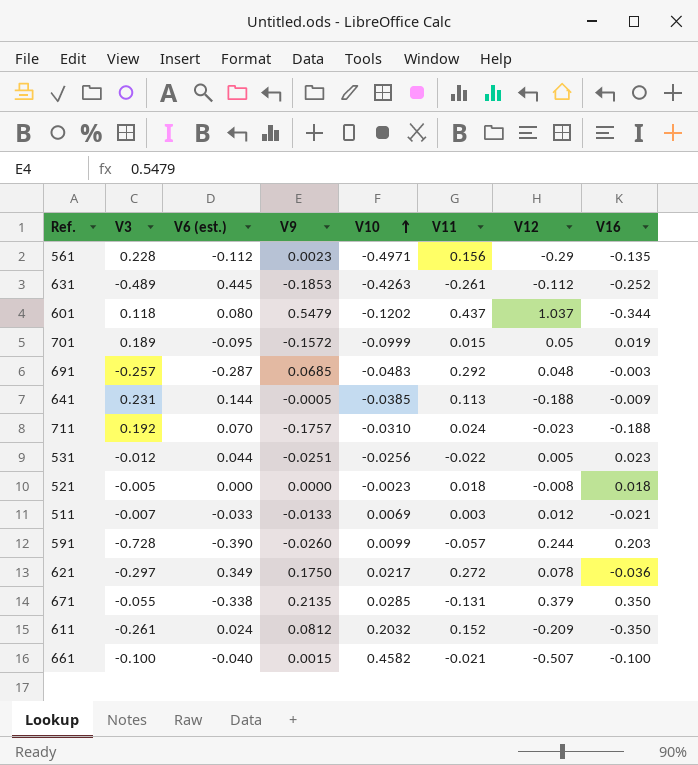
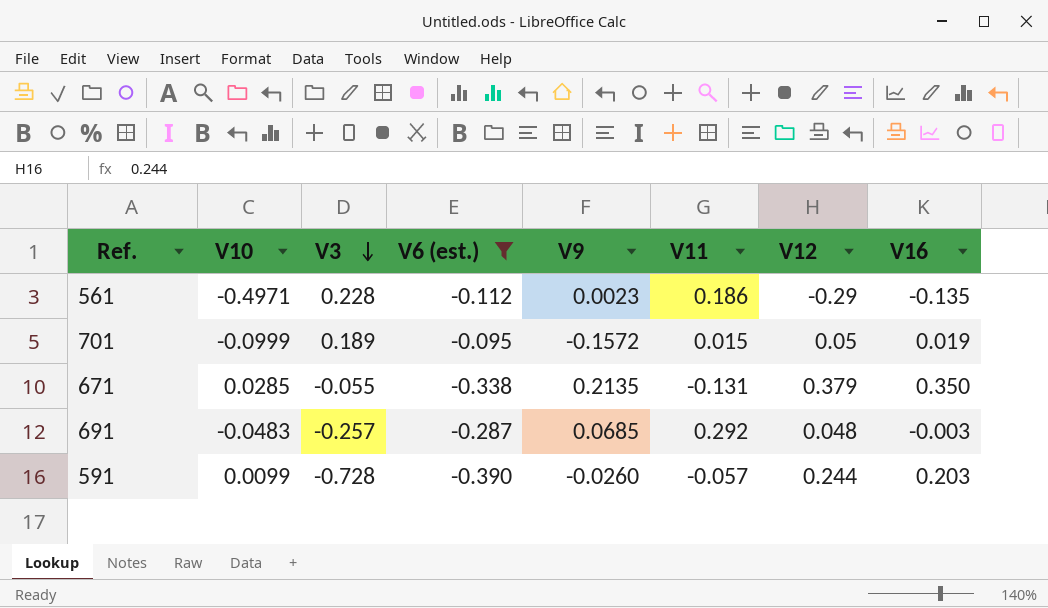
filter: none -> V6 (est.) <= -0.095
row order: V10 ascending -> V3 descending
column V10 | position: 5 -> 2
561 | V11: 0.156 -> 0.186

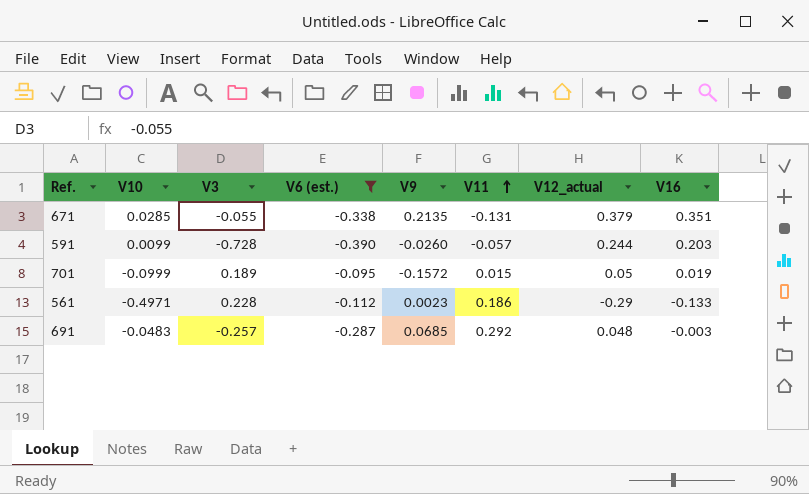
row order: V3 descending -> V11 ascending
column name: V12 -> V12_actual
671 | V16: 0.350 -> 0.351
561 | V16: -0.135 -> -0.133

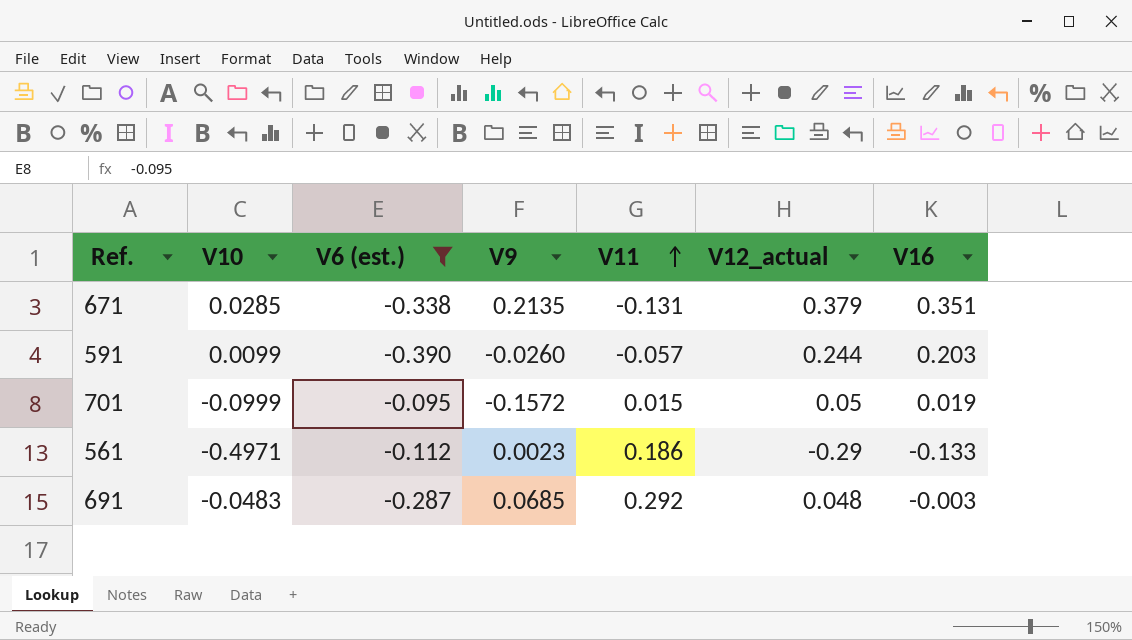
column V3 | position: 3 -> none

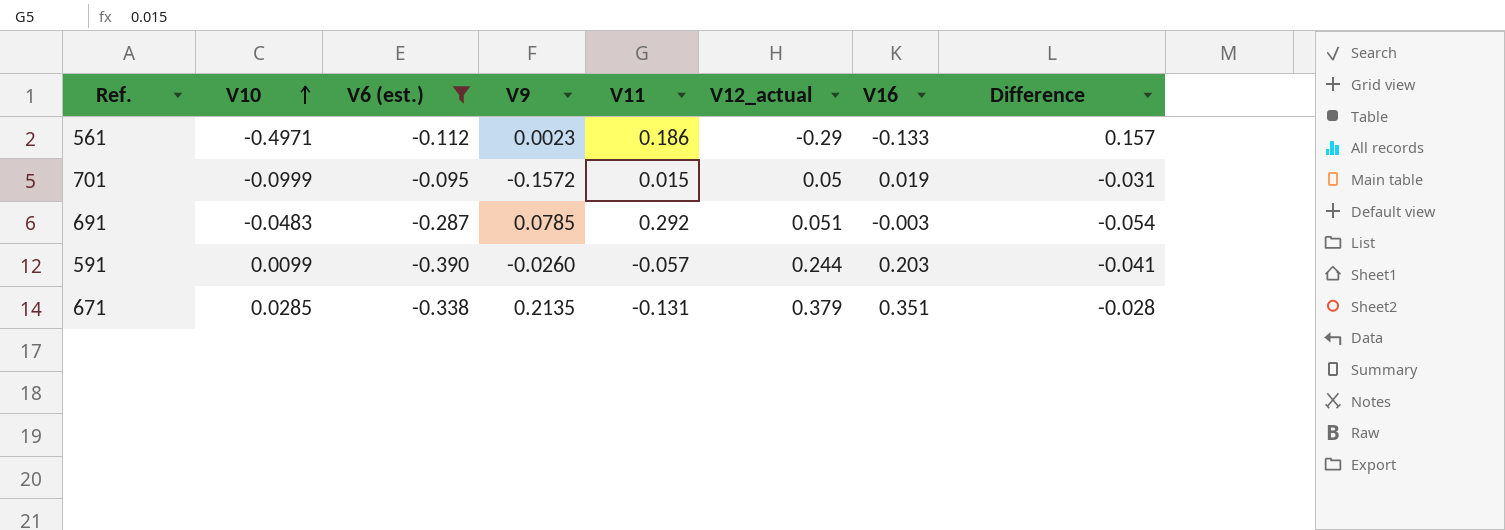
row order: V11 ascending -> V10 ascending
column Difference | formula: none -> [V16] - [V12_actual]
691 | V9: 0.0685 -> 0.0785
691 | V12_actual: 0.048 -> 0.051

